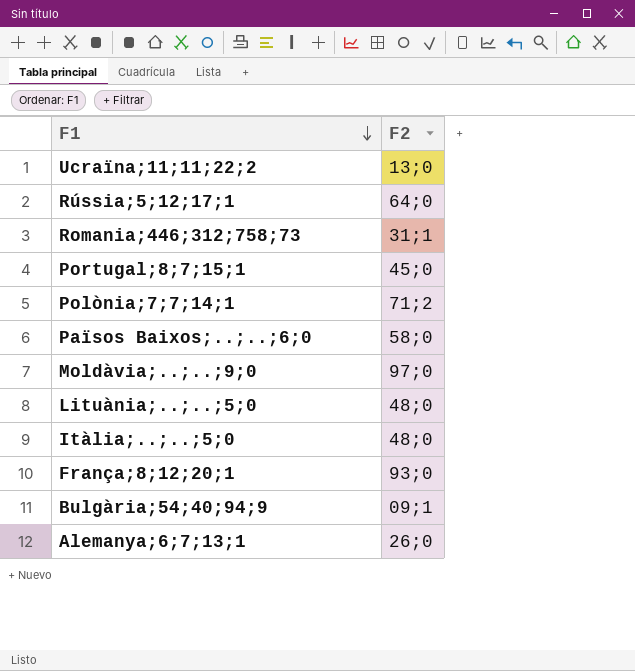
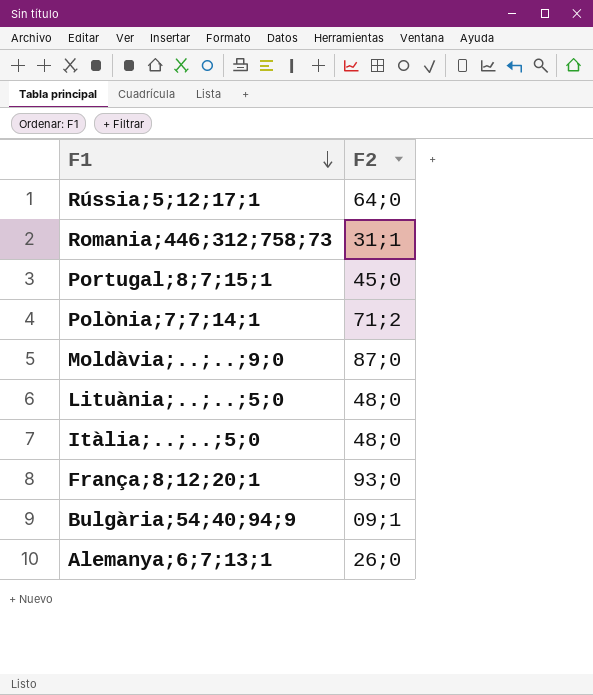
row Ucraïna;11;11;22;2: 13;0 -> none
row Països Baixos;..;..;6;0: 58;0 -> none
Moldàvia;..;..;9;0 | F2: 97;0 -> 87;0

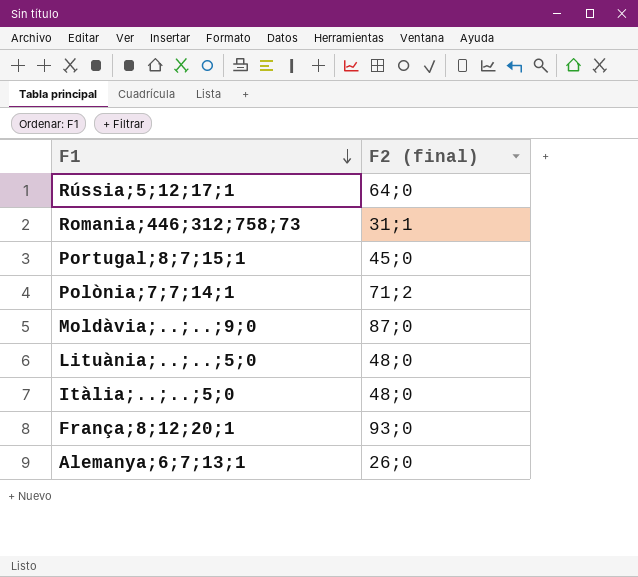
column name: F2 -> F2 (final)
row Bulgària;54;40;94;9: 09;1 -> none

